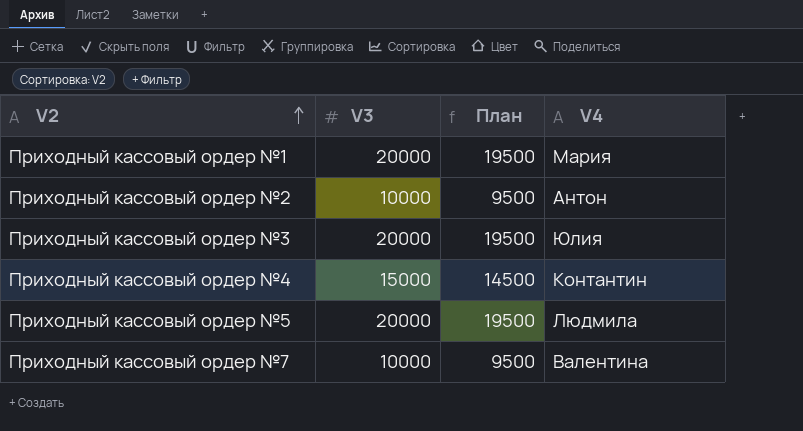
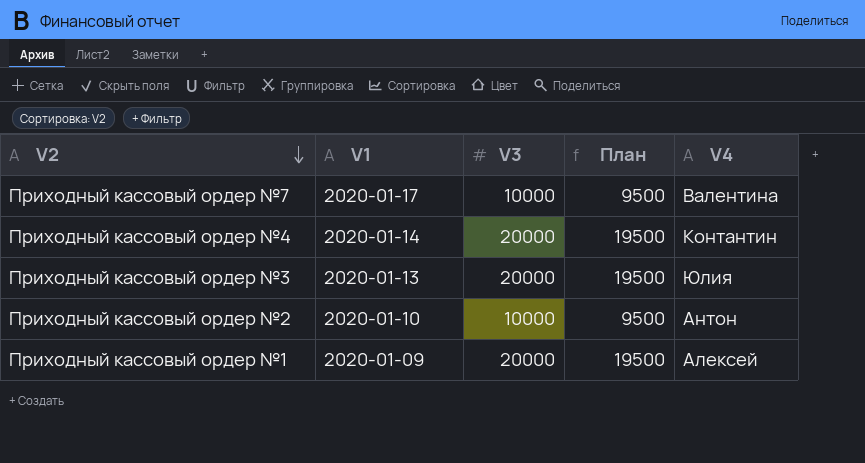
row order: V2 ascending -> V2 descending
column V1 | position: none -> 2
row Приходный кассовый ордер №5: 20000 | 19500 | Людмила -> none
Приходный кассовый ордер №4 | V3: 15000 -> 20000
Приходный кассовый ордер №4 | План: 14500 -> 19500
Приходный кассовый ордер №1 | V4: Мария -> Алексей

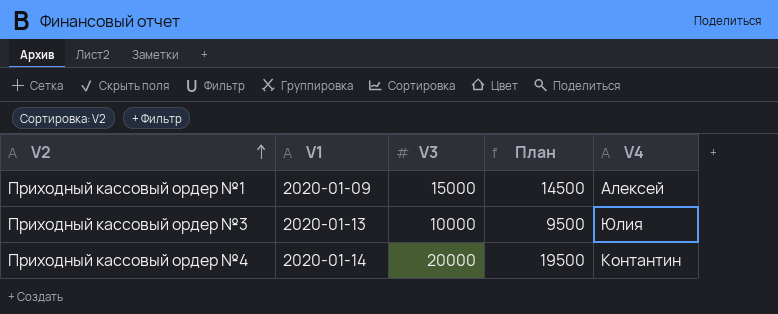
row order: V2 descending -> V2 ascending
row Приходный кассовый ордер №7: 2020-01-17 | 10000 | 9500 | Валентина -> none
row Приходный кассовый ордер №2: 2020-01-10 | 10000 | 9500 | Антон -> none
Приходный кассовый ордер №1 | V3: 20000 -> 15000
Приходный кассовый ордер №1 | План: 19500 -> 14500
Приходный кассовый ордер №3 | V3: 20000 -> 10000
Приходный кассовый ордер №3 | План: 19500 -> 9500

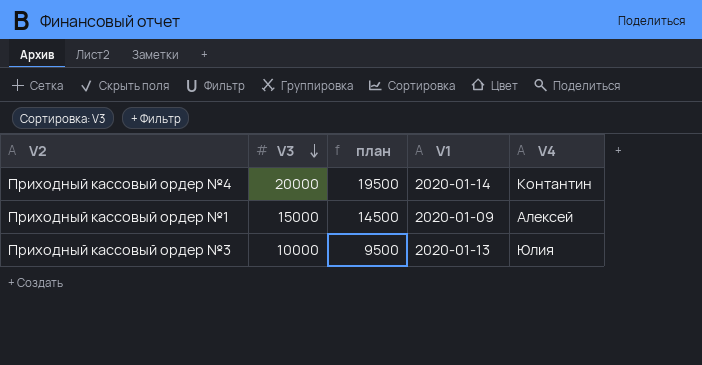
row order: V2 ascending -> V3 descending
column name: План -> план
column V1 | position: 2 -> 4

